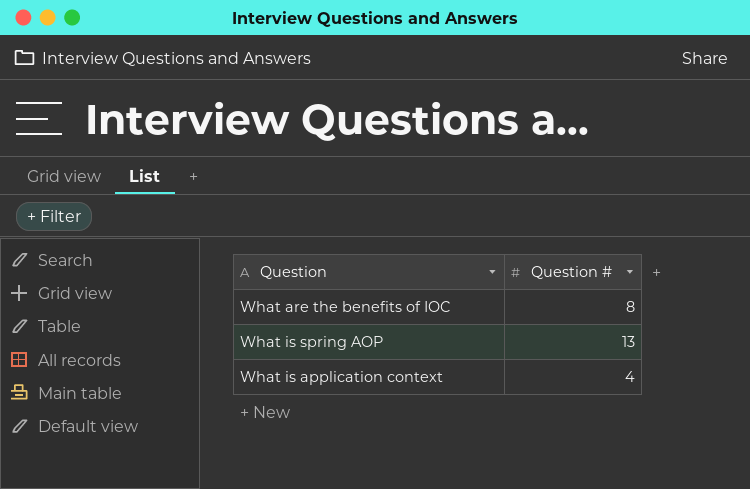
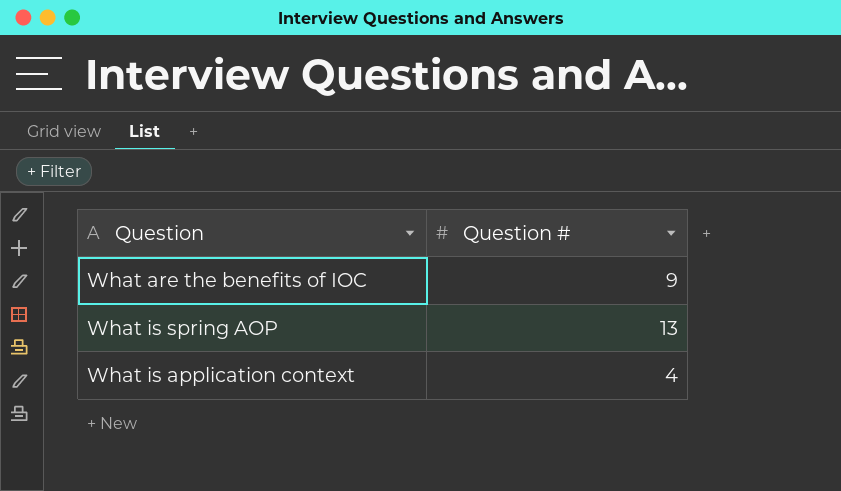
What are the benefits of IOC | Question #: 8 -> 9

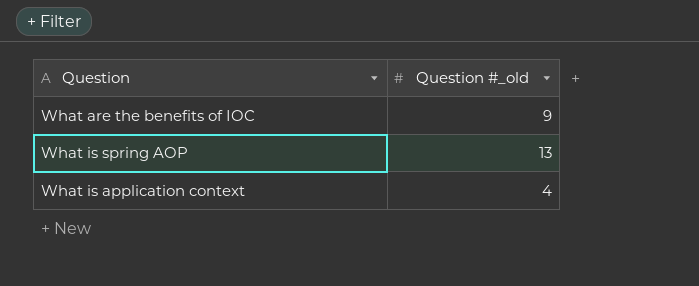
column name: Question # -> Question #_old

